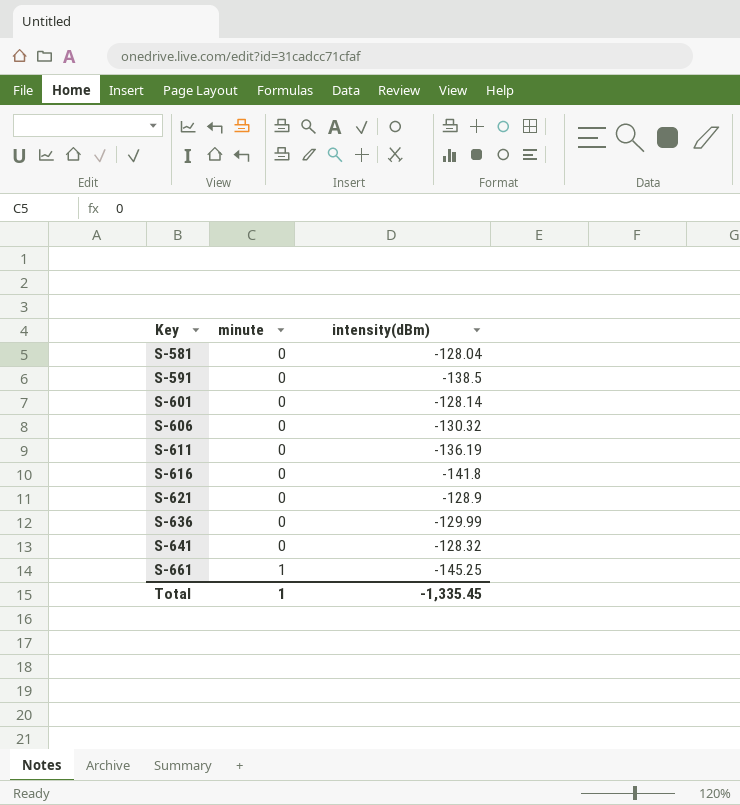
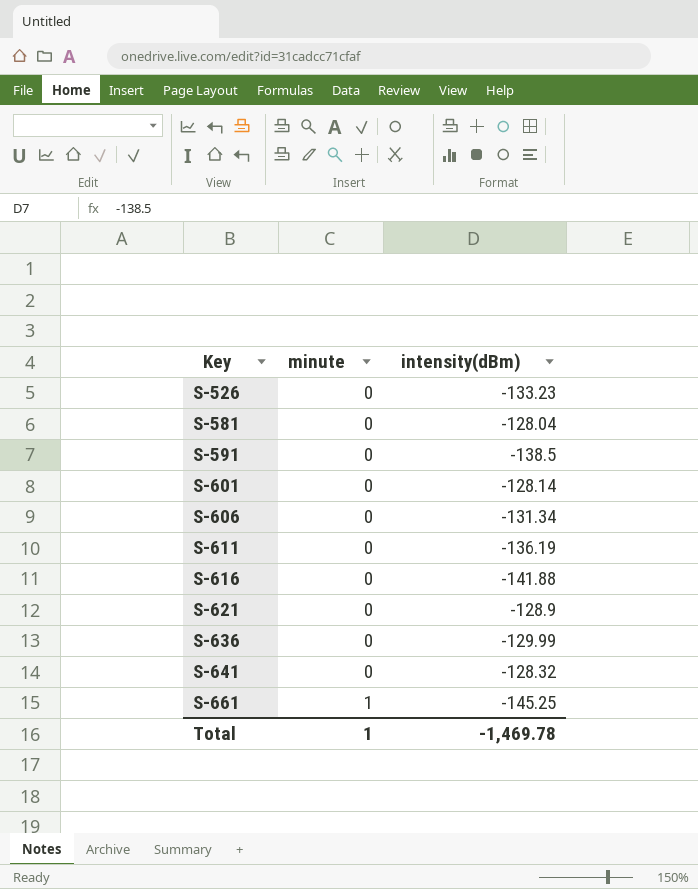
row S-526: none -> 0 | -133.23
S-606 | intensity(dBm): -130.32 -> -131.34
S-616 | intensity(dBm): -141.8 -> -141.88
Total | intensity(dBm): -1,335.45 -> -1,469.78

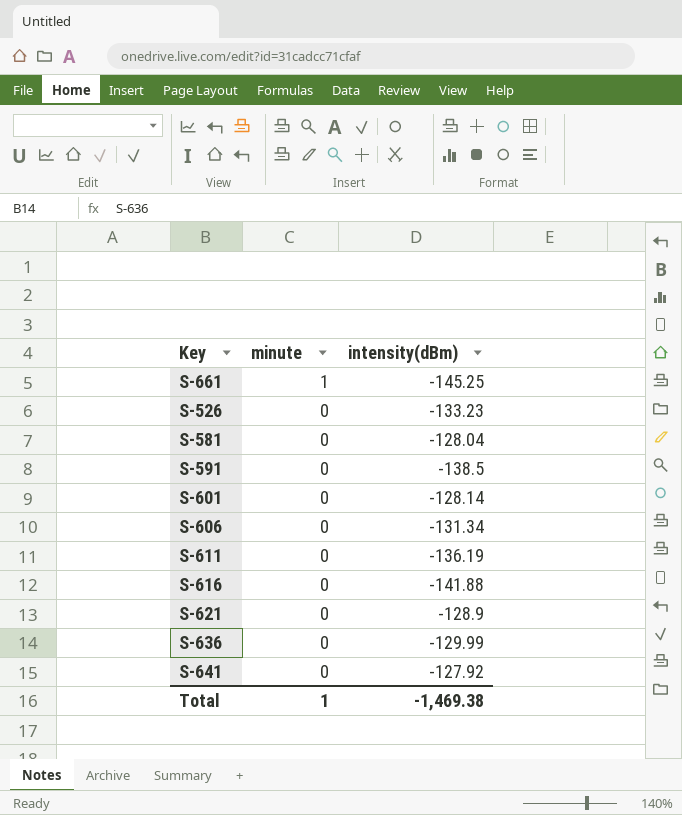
row order: Key ascending -> minute descending
S-641 | intensity(dBm): -128.32 -> -127.92
Total | intensity(dBm): -1,469.78 -> -1,469.38

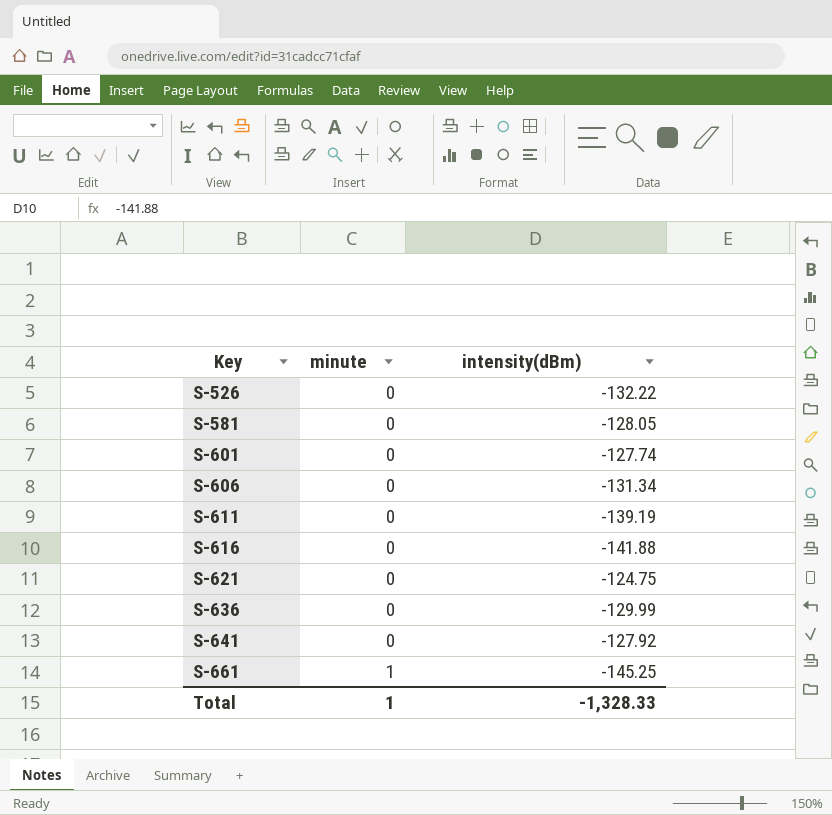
row order: minute descending -> Key ascending
row S-591: 0 | -138.5 -> none
S-526 | intensity(dBm): -133.23 -> -132.22
S-581 | intensity(dBm): -128.04 -> -128.05
S-601 | intensity(dBm): -128.14 -> -127.74
S-611 | intensity(dBm): -136.19 -> -139.19
S-621 | intensity(dBm): -128.9 -> -124.75
Total | intensity(dBm): -1,469.38 -> -1,328.33

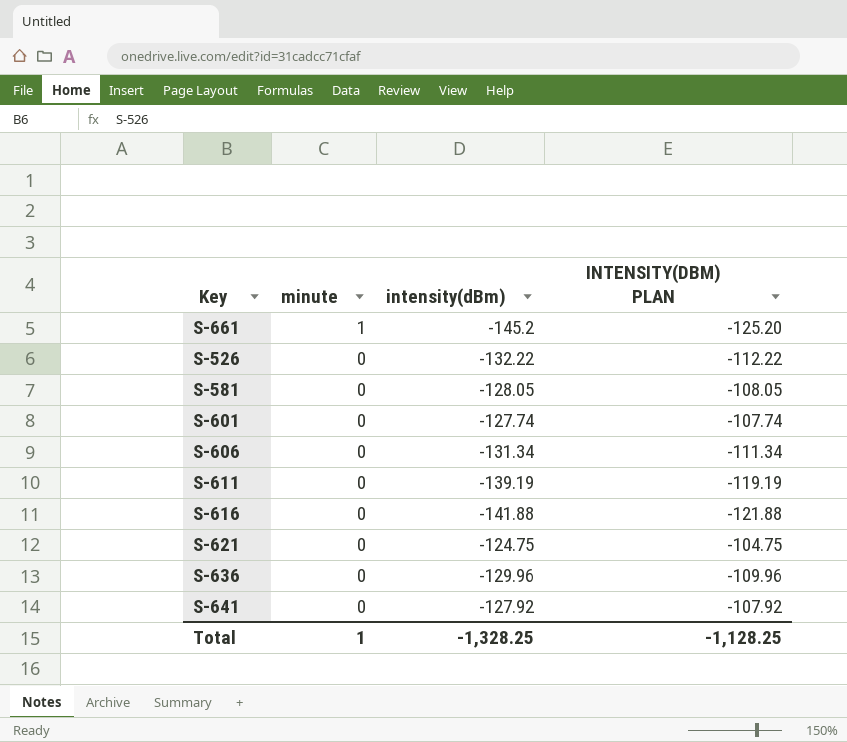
row order: Key ascending -> minute descending
column INTENSITY(DBM) PLAN | formula: none -> [intensity(dBm)] + 20
S-661 | intensity(dBm): -145.25 -> -145.2
S-636 | intensity(dBm): -129.99 -> -129.96
Total | intensity(dBm): -1,328.33 -> -1,328.25

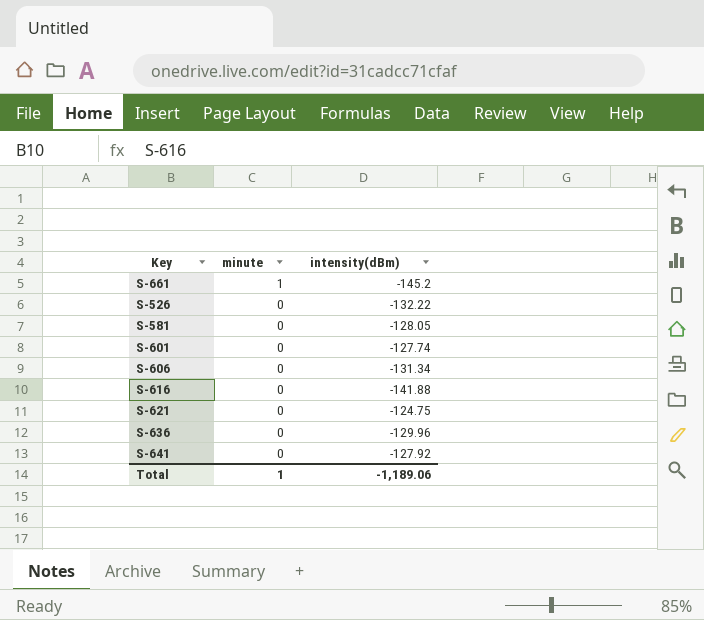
column INTENSITY(DBM) PLAN | formula: [intensity(dBm)] + 20 -> none
row S-611: 0 | -139.19 | -119.19 -> none
Total | intensity(dBm): -1,328.25 -> -1,189.06

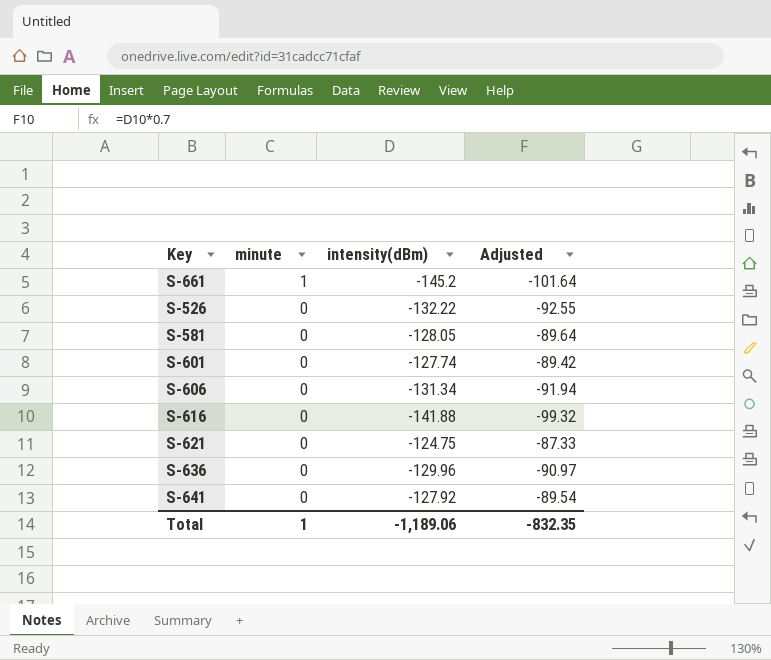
column Adjusted | formula: none -> [intensity(dBm)] * 0.7

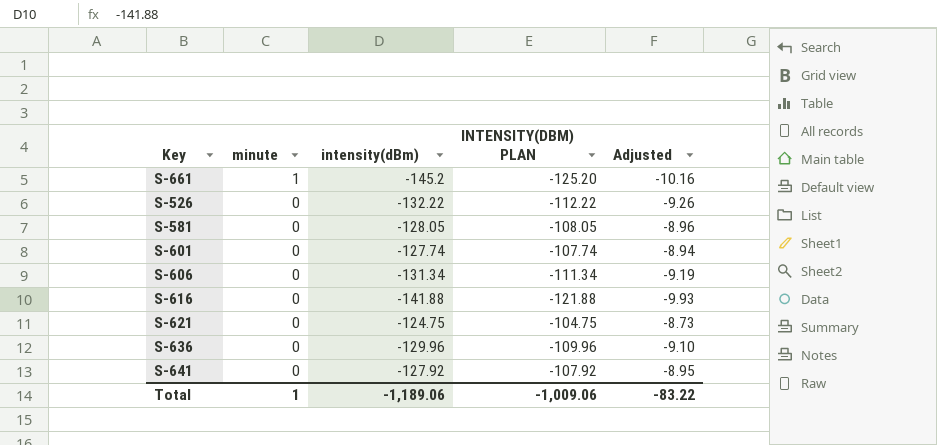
column INTENSITY(DBM) PLAN | formula: none -> [intensity(dBm)] + 20
column Adjusted | formula: [intensity(dBm)] * 0.7 -> [intensity(dBm)] * 0.07
Total | Adjusted: -832.35 -> -83.22

